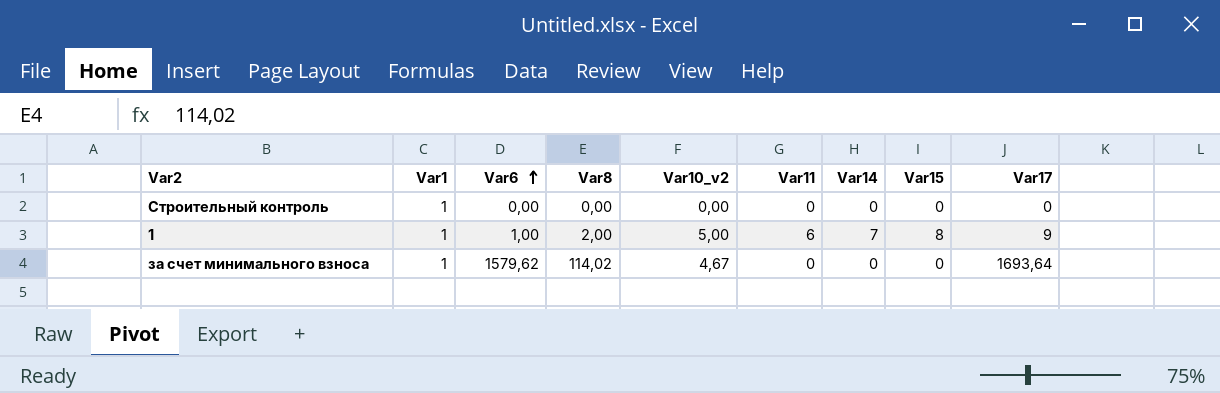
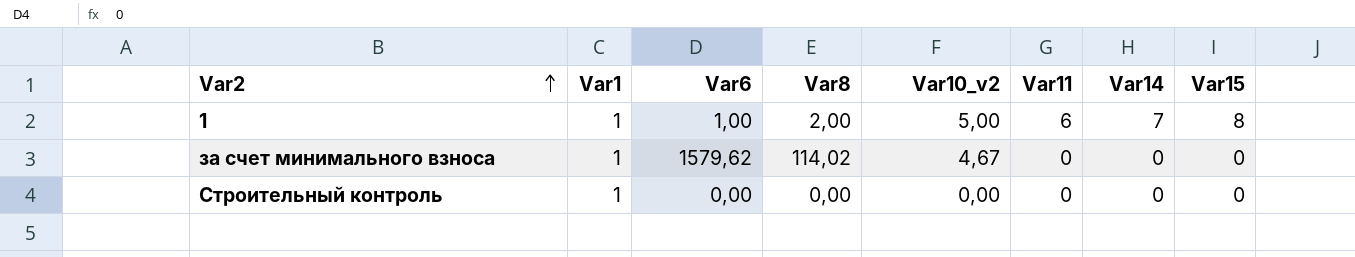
row order: Var6 ascending -> Var2 ascending
column Var17 | position: 9 -> none

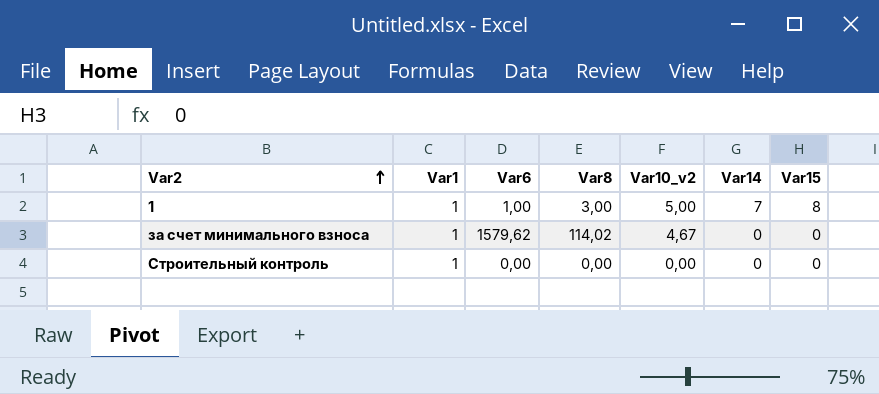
column Var11 | position: 6 -> none
1 | Var8: 2,00 -> 3,00

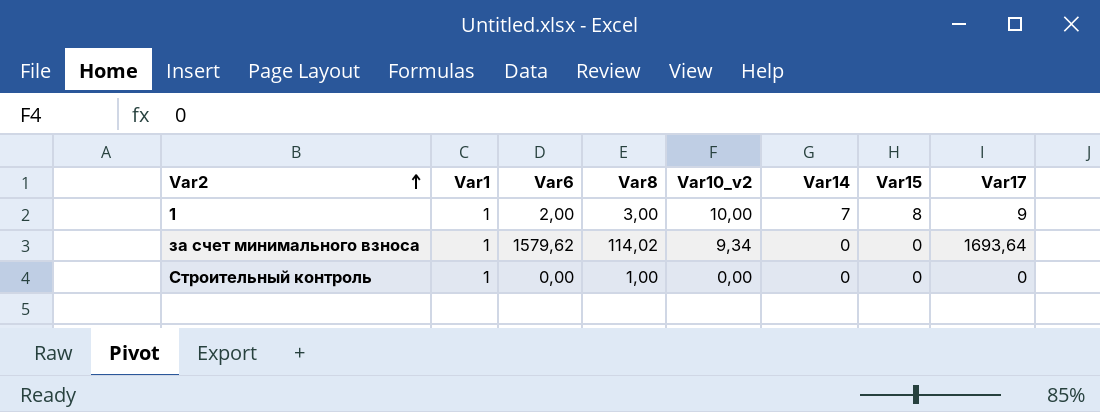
column Var17 | position: none -> 8
1 | Var6: 1,00 -> 2,00
1 | Var10_v2: 5,00 -> 10,00
за счет минимального взноса | Var10_v2: 4,67 -> 9,34
Строительный контроль | Var8: 0,00 -> 1,00

